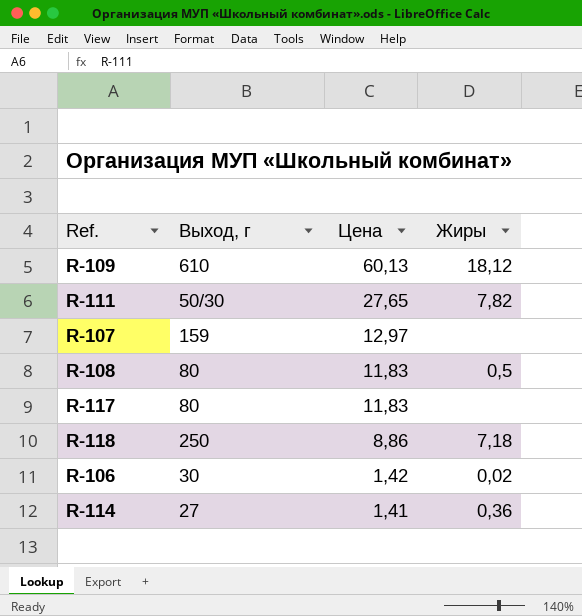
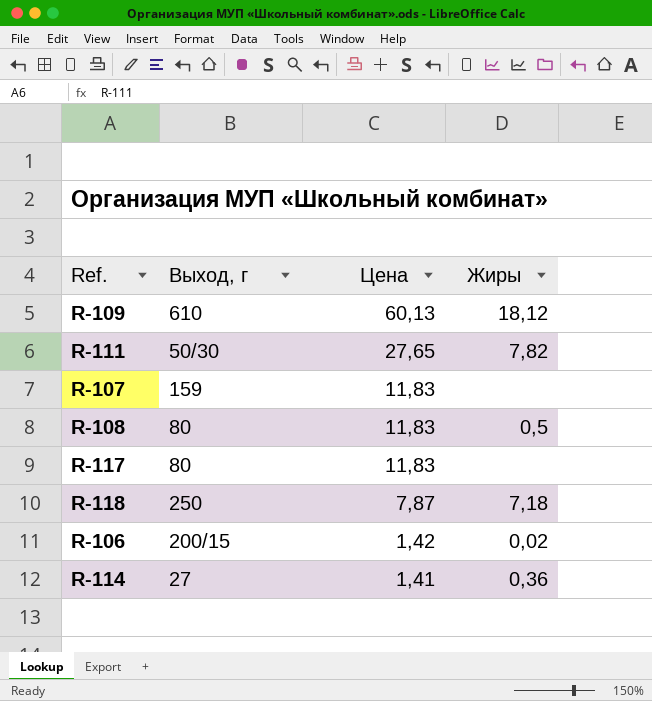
R-107 | Цена: 12,97 -> 11,83
R-118 | Цена: 8,86 -> 7,87
R-106 | Выход, г: 30 -> 200/15

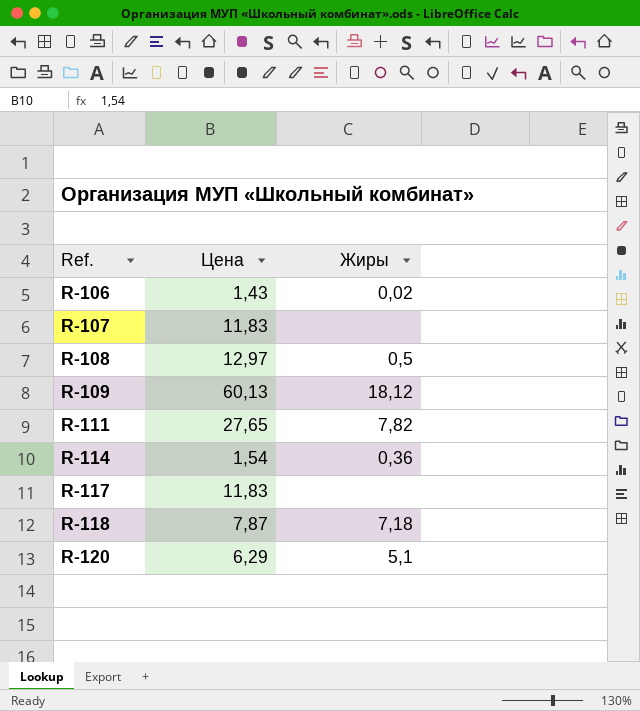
row order: Цена descending -> Ref. ascending
column Выход, г | position: 2 -> none
R-106 | Цена: 1,42 -> 1,43
R-108 | Цена: 11,83 -> 12,97
R-114 | Цена: 1,41 -> 1,54
row R-120: none -> 6,29 | 5,1

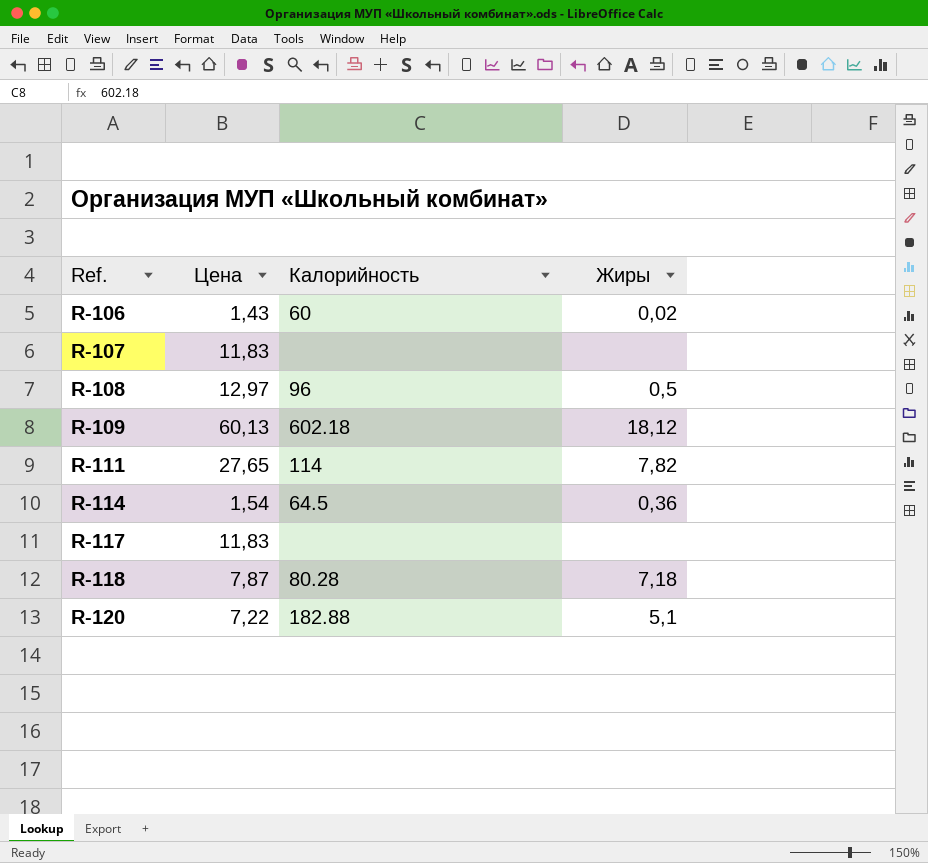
column Калорийность | position: none -> 3
R-120 | Цена: 6,29 -> 7,22

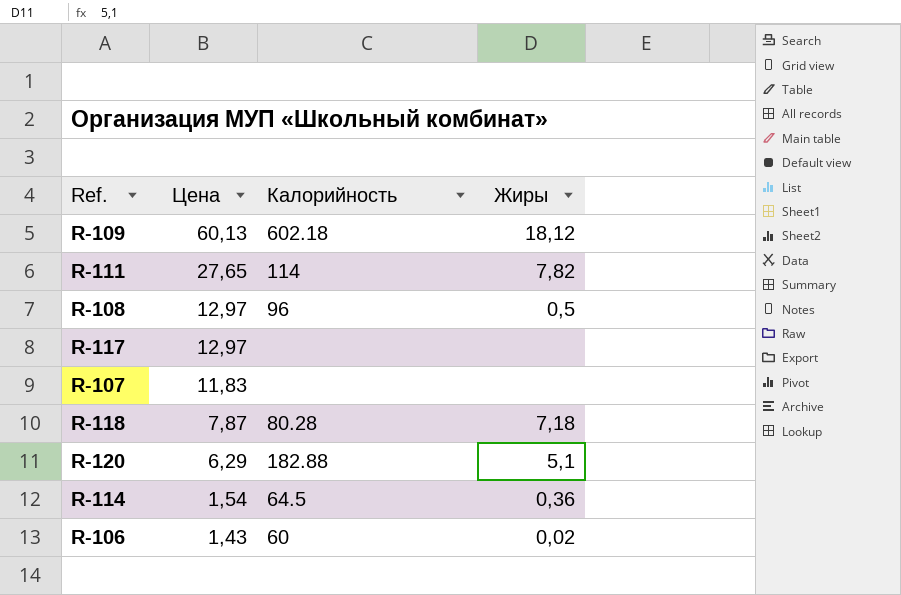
row order: Ref. ascending -> Цена descending
R-117 | Цена: 11,83 -> 12,97
R-120 | Цена: 7,22 -> 6,29

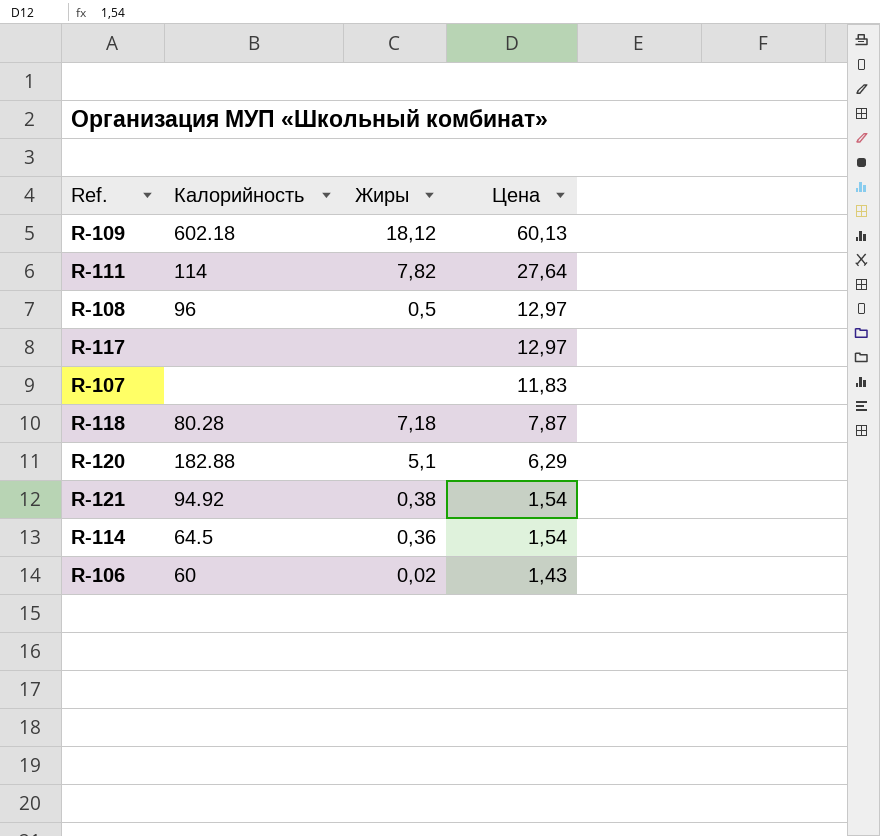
column Цена | position: 2 -> 4
R-111 | Цена: 27,65 -> 27,64
row R-121: none -> 94.92 | 0,38 | 1,54

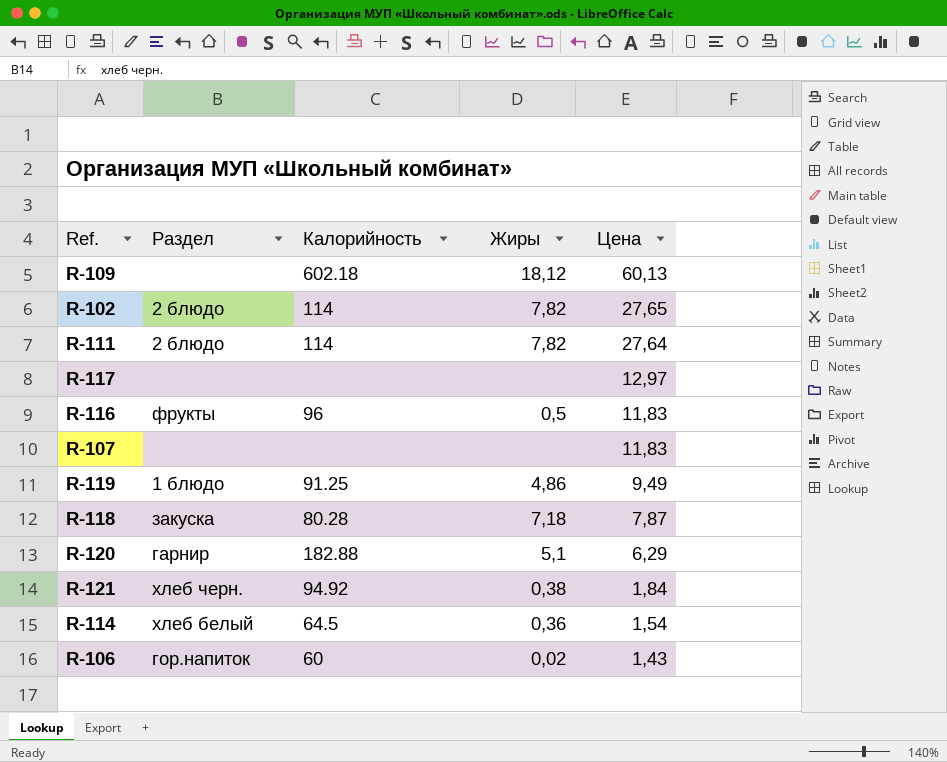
column Раздел | position: none -> 2
row R-108: 96 | 0,5 | 12,97 -> none
row R-102: none -> 2 блюдо | 114 | 7,82 | 27,65
row R-116: none -> фрукты | 96 | 0,5 | 11,83
row R-119: none -> 1 блюдо | 91.25 | 4,86 | 9,49
R-121 | Цена: 1,54 -> 1,84

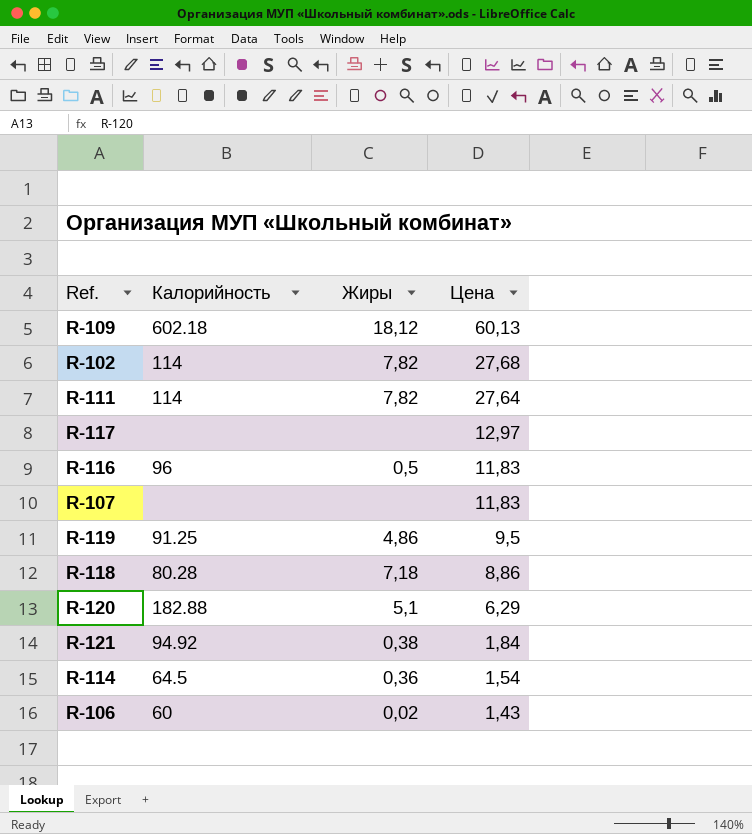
column Раздел | position: 2 -> none
R-102 | Цена: 27,65 -> 27,68
R-119 | Цена: 9,49 -> 9,5
R-118 | Цена: 7,87 -> 8,86

